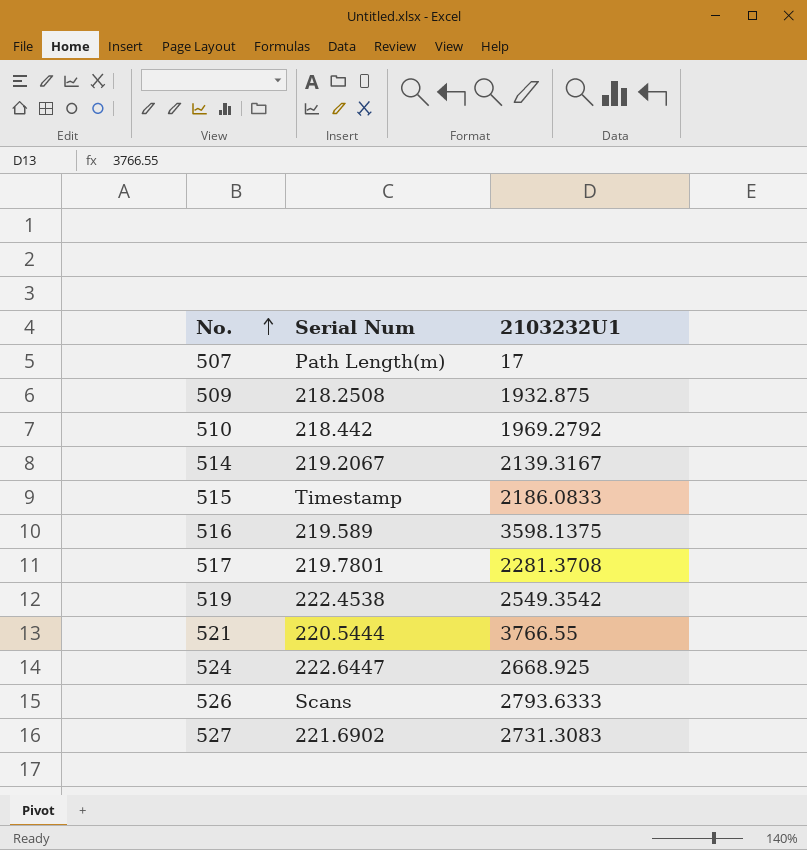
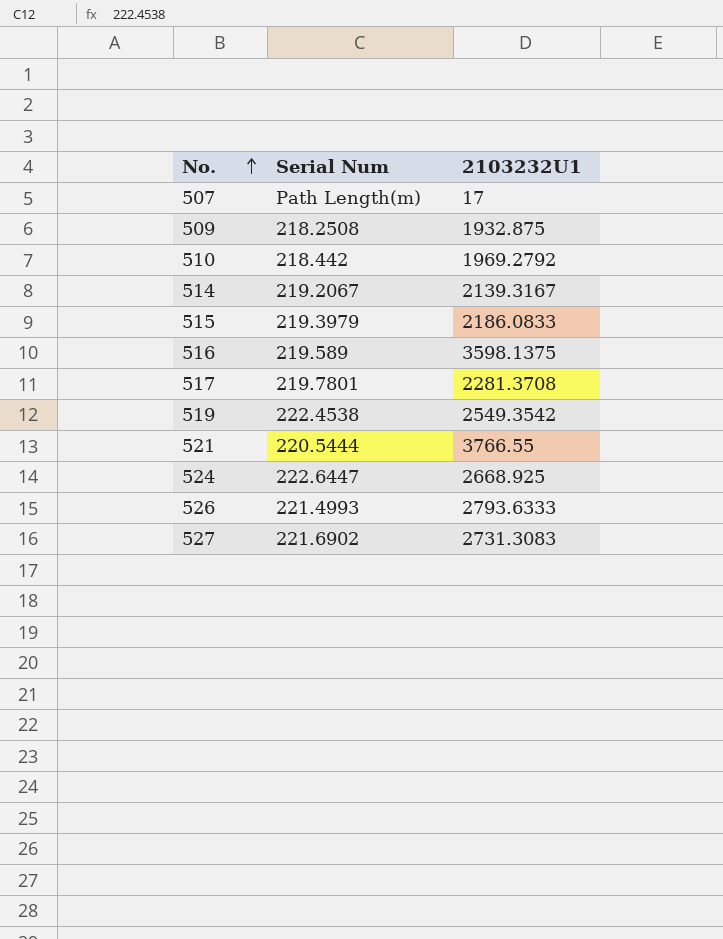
515 | Serial Num: Timestamp -> 219.3979
526 | Serial Num: Scans -> 221.4993

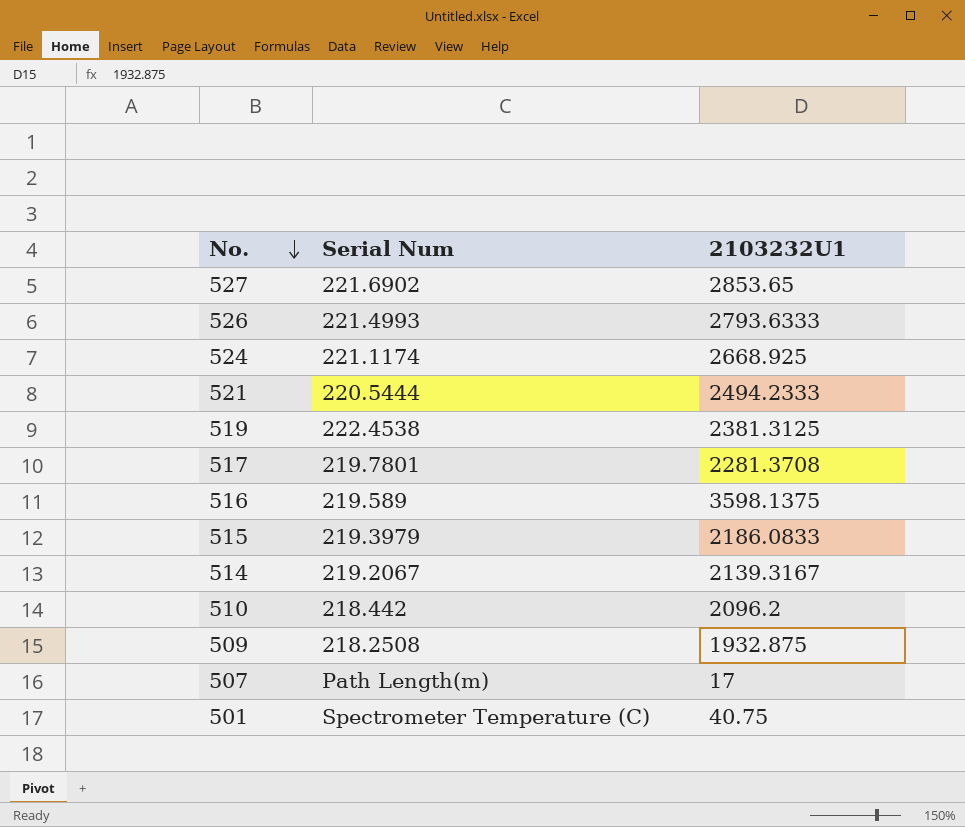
row order: No. ascending -> No. descending
527 | 2103232U1: 2731.3083 -> 2853.65
524 | Serial Num: 222.6447 -> 221.1174
521 | 2103232U1: 3766.55 -> 2494.2333
519 | 2103232U1: 2549.3542 -> 2381.3125
510 | 2103232U1: 1969.2792 -> 2096.2
row 501: none -> Spectrometer Temperature (C) | 40.75

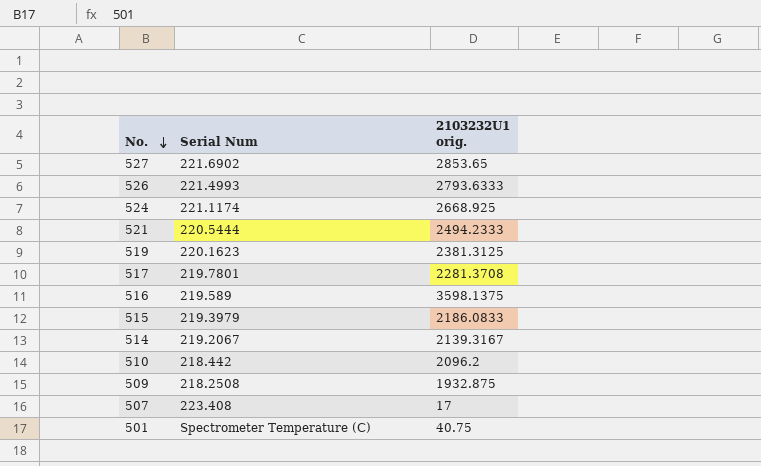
column name: 2103232U1 -> 2103232U1 orig.
519 | Serial Num: 222.4538 -> 220.1623
507 | Serial Num: Path Length(m) -> 223.408

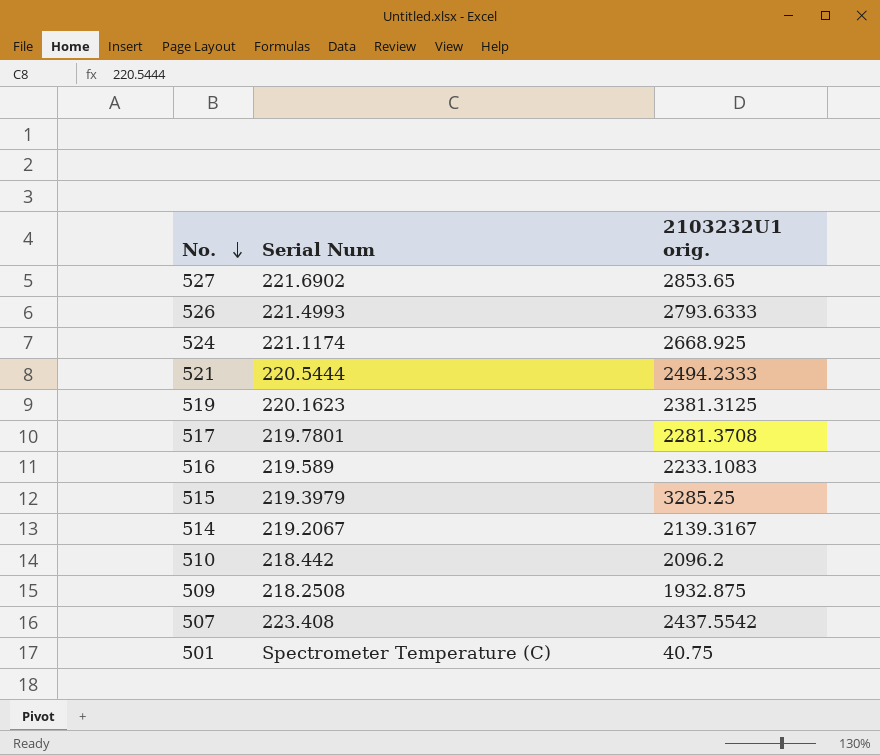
516 | 2103232U1 orig.: 3598.1375 -> 2233.1083
515 | 2103232U1 orig.: 2186.0833 -> 3285.25
507 | 2103232U1 orig.: 17 -> 2437.5542

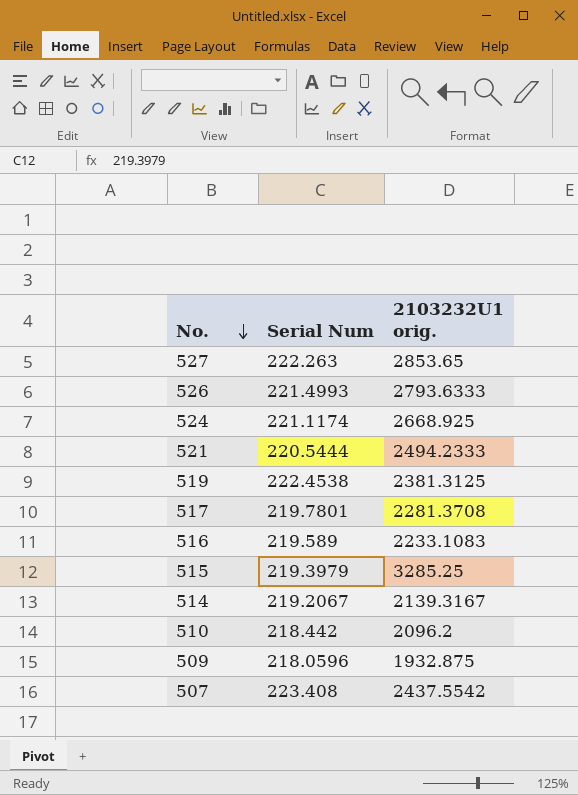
row 501: Spectrometer Temperature (C) | 40.75 -> none
527 | Serial Num: 221.6902 -> 222.263
519 | Serial Num: 220.1623 -> 222.4538
509 | Serial Num: 218.2508 -> 218.0596

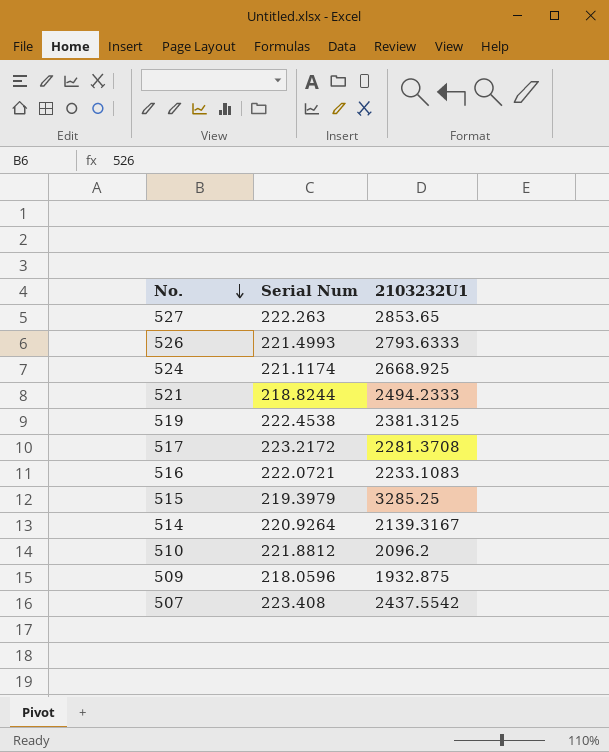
column name: 2103232U1 orig. -> 2103232U1
521 | Serial Num: 220.5444 -> 218.8244
517 | Serial Num: 219.7801 -> 223.2172
516 | Serial Num: 219.589 -> 222.0721
514 | Serial Num: 219.2067 -> 220.9264
510 | Serial Num: 218.442 -> 221.8812

